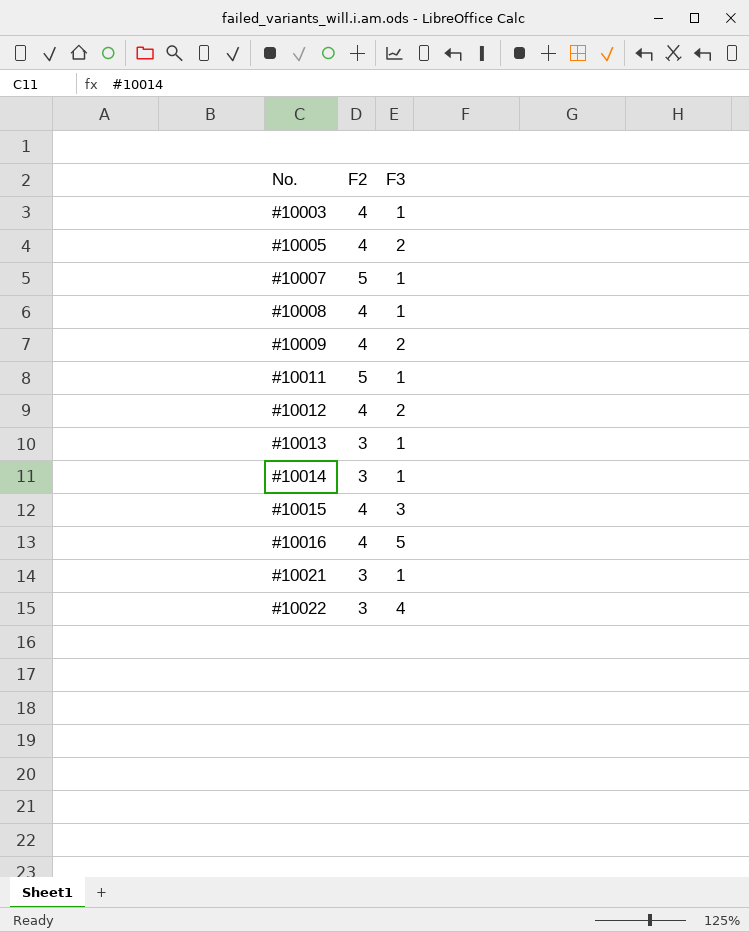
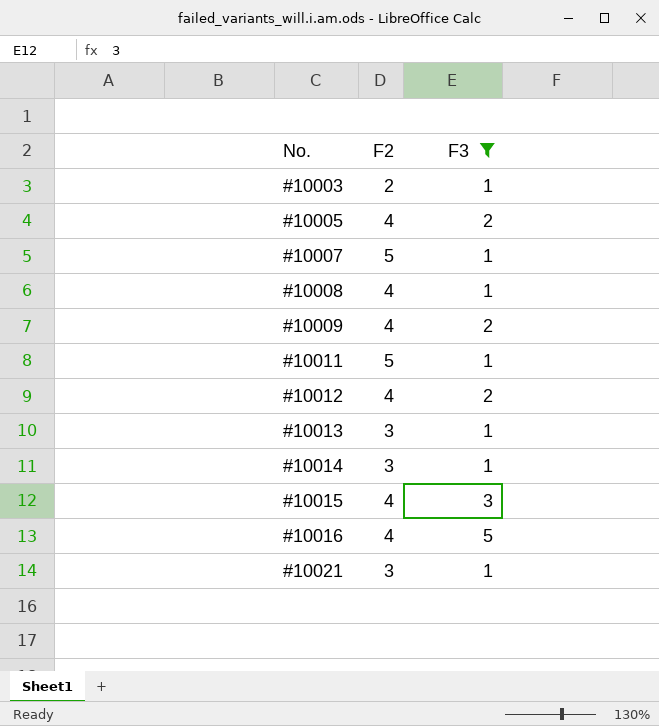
filter: none -> F3 != 4
#10003 | F2: 4 -> 2

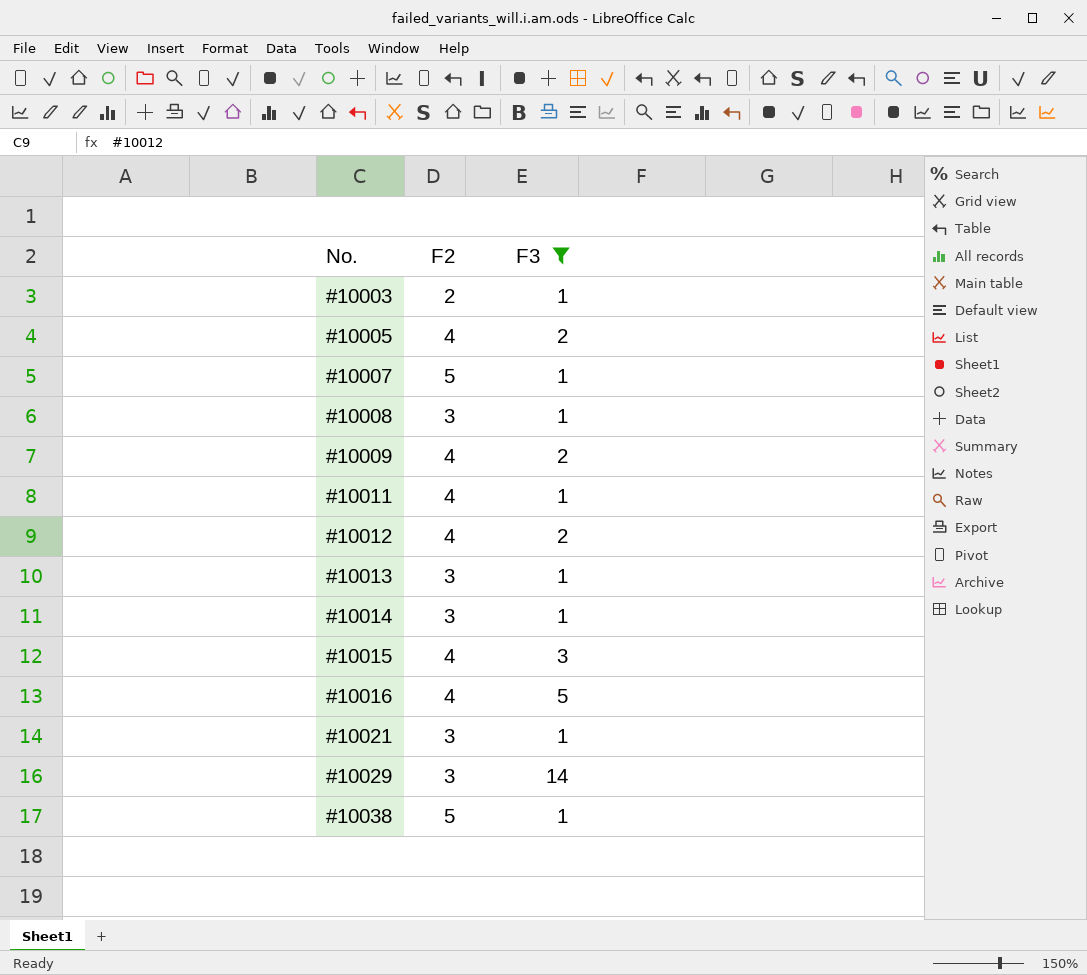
#10008 | F2: 4 -> 3
#10011 | F2: 5 -> 4
row #10029: none -> 3 | 14
row #10038: none -> 5 | 1

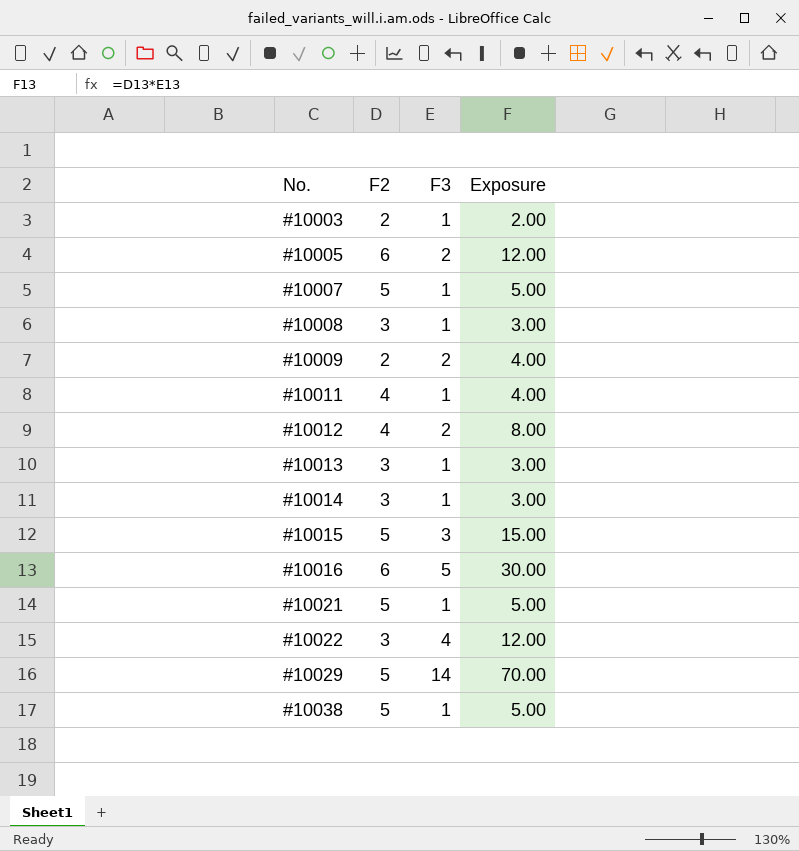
filter: F3 != 4 -> none
column Exposure | formula: none -> [F2] * [F3]
#10005 | F2: 4 -> 6
#10009 | F2: 4 -> 2
#10015 | F2: 4 -> 5
#10016 | F2: 4 -> 6
#10021 | F2: 3 -> 5
#10029 | F2: 3 -> 5

